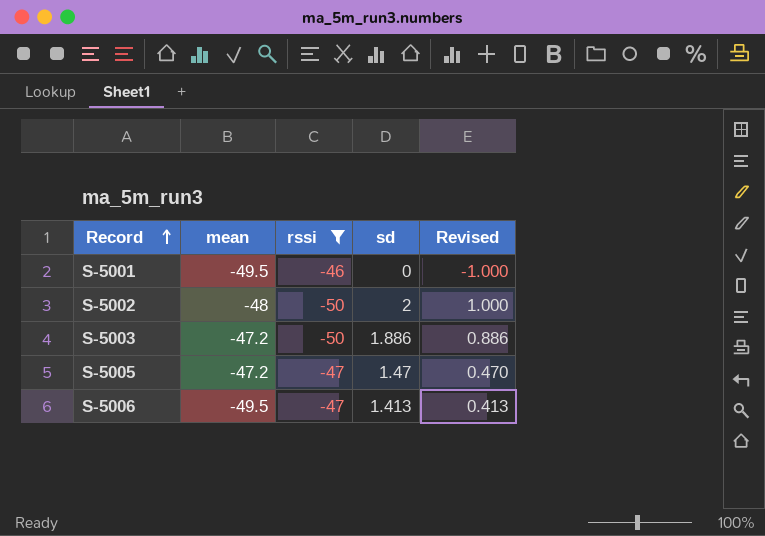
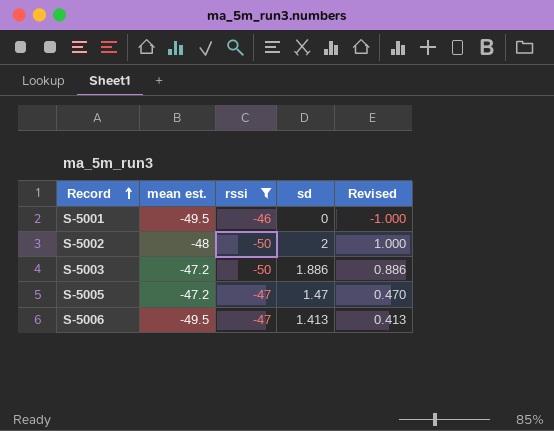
column name: mean -> mean est.

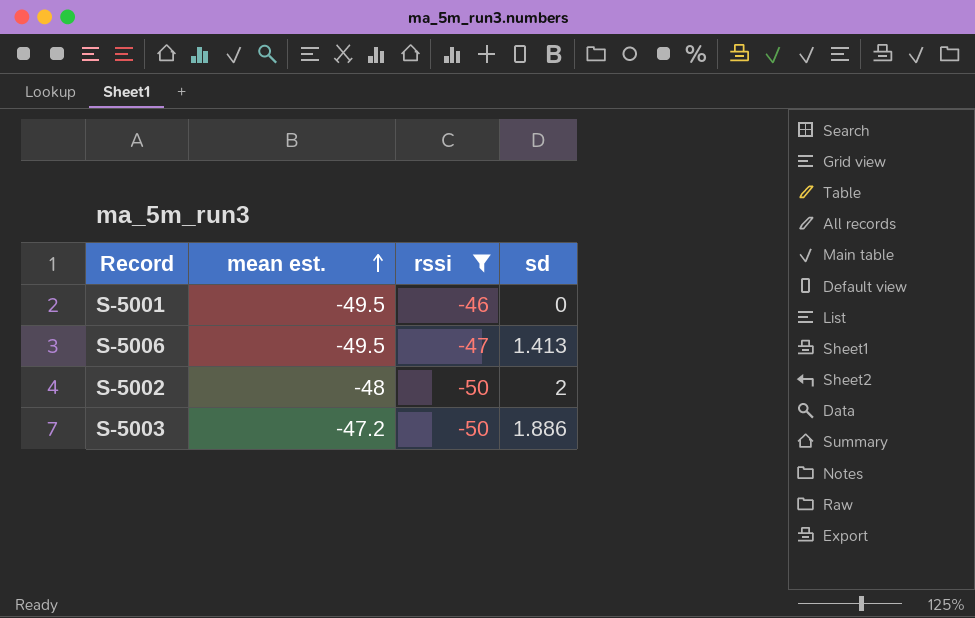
row order: Record ascending -> mean est. ascending
column Revised | formula: [sd] - 1 -> none
row S-5005: -47.2 | -47 | 1.47 | 0.470 -> none

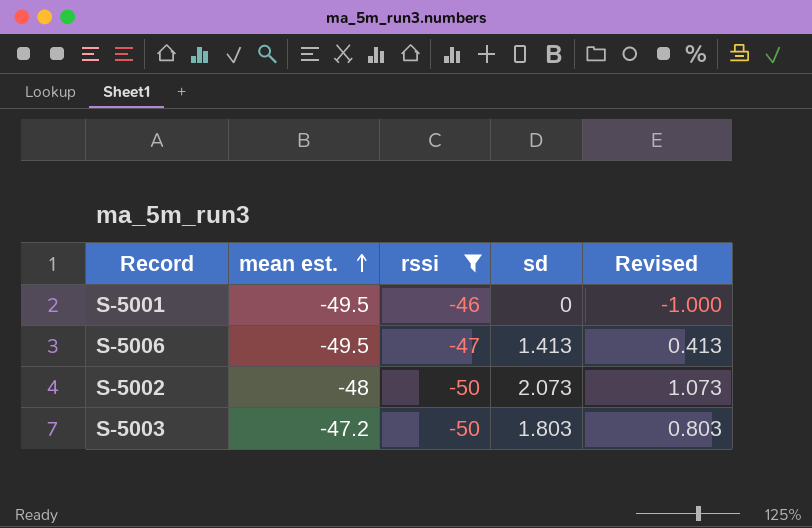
column Revised | formula: none -> [sd] - 1
S-5002 | sd: 2 -> 2.073
S-5003 | sd: 1.886 -> 1.803

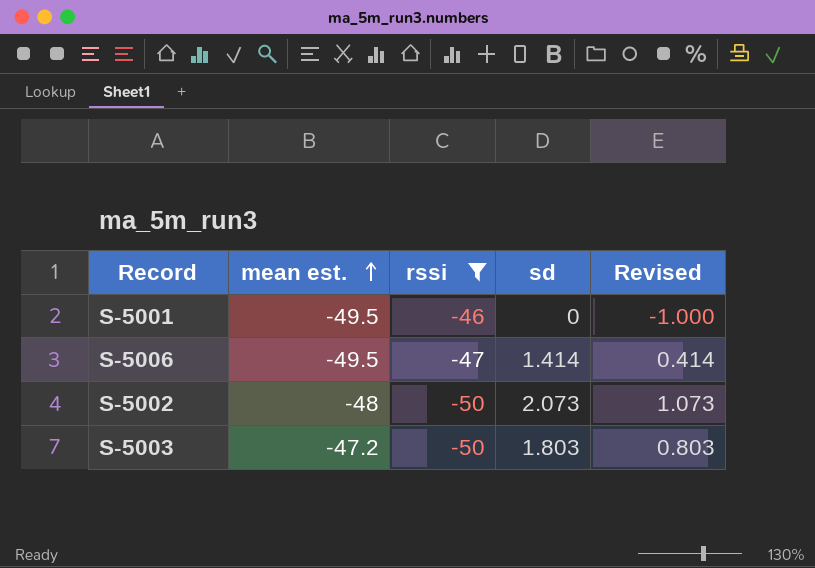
S-5006 | sd: 1.413 -> 1.414
S-5006 | Revised: 0.413 -> 0.414

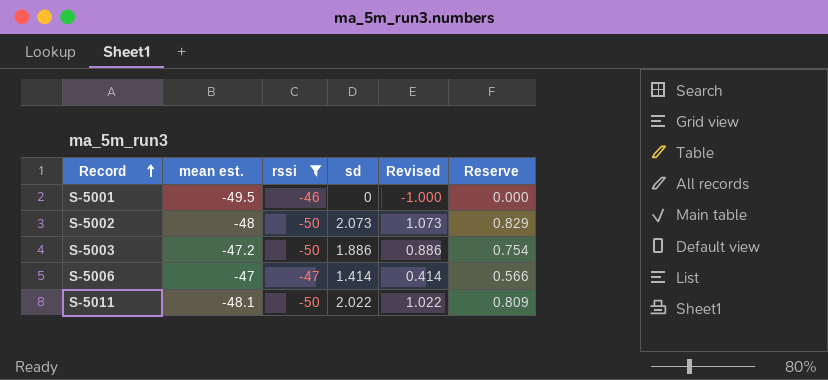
row order: mean est. ascending -> Record ascending
column Reserve | formula: none -> [sd] * 0.4
S-5003 | sd: 1.803 -> 1.886
S-5003 | Revised: 0.803 -> 0.886
S-5006 | mean est.: -49.5 -> -47
row S-5011: none -> -48.1 | -50 | 2.022 | 1.022 | 0.809

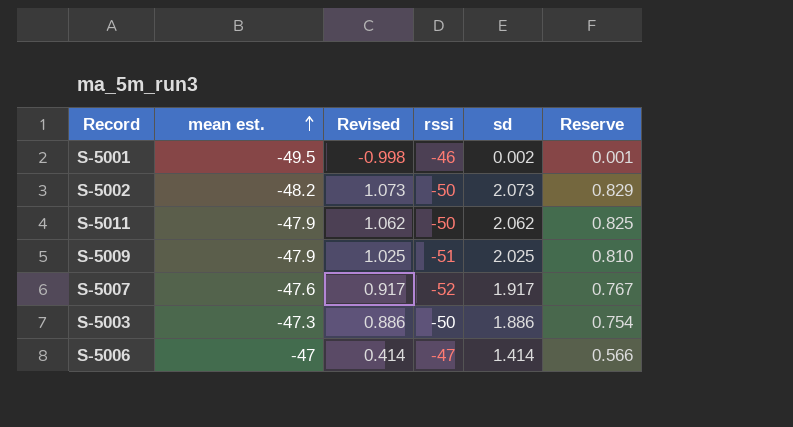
filter: rssi >= -50 -> none
row order: Record ascending -> mean est. ascending
column Revised | position: 5 -> 3
S-5001 | Revised: -1.000 -> -0.998
S-5001 | sd: 0 -> 0.002
S-5001 | Reserve: 0.000 -> 0.001
S-5002 | mean est.: -48 -> -48.2
S-5011 | mean est.: -48.1 -> -47.9
S-5011 | Revised: 1.022 -> 1.062
S-5011 | sd: 2.022 -> 2.062
S-5011 | Reserve: 0.809 -> 0.825
S-5003 | mean est.: -47.2 -> -47.3

